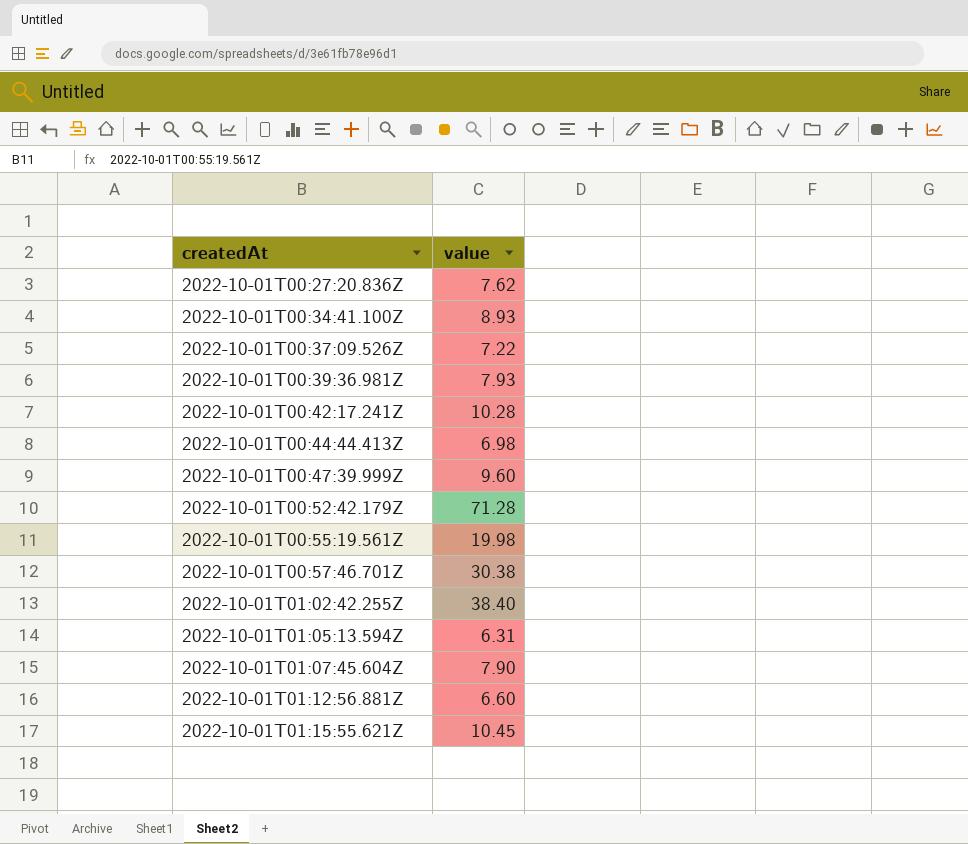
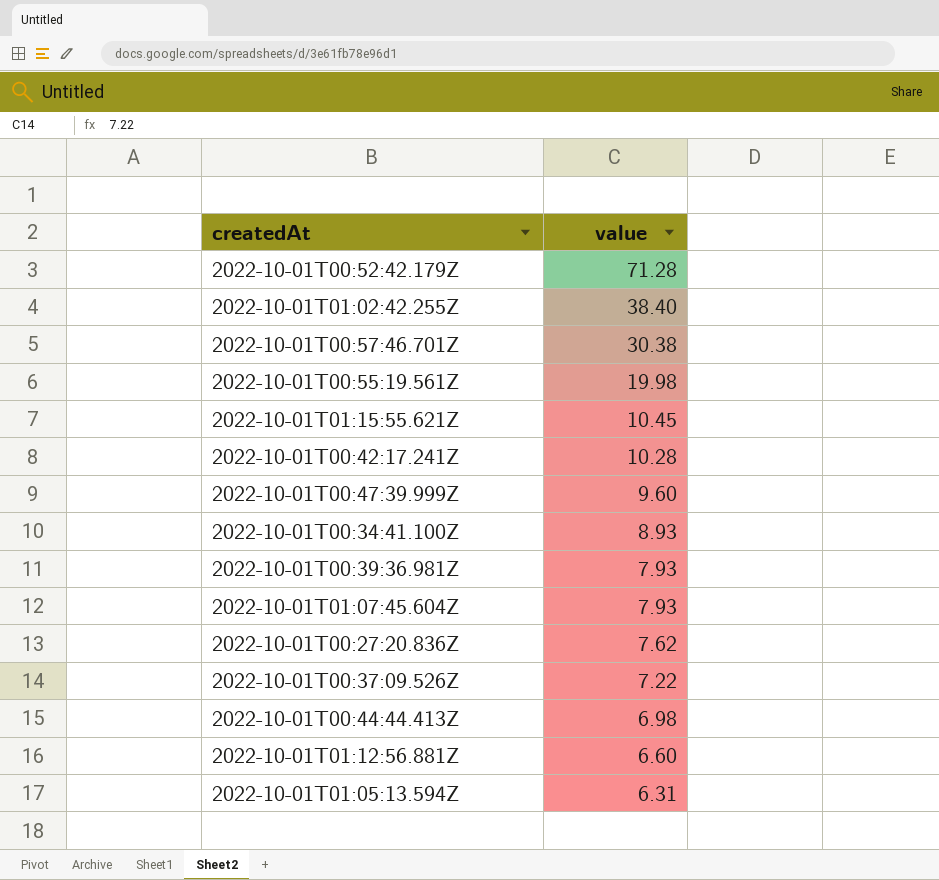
row order: createdAt ascending -> value descending
2022-10-01T01:07:45.604Z | value: 7.90 -> 7.93

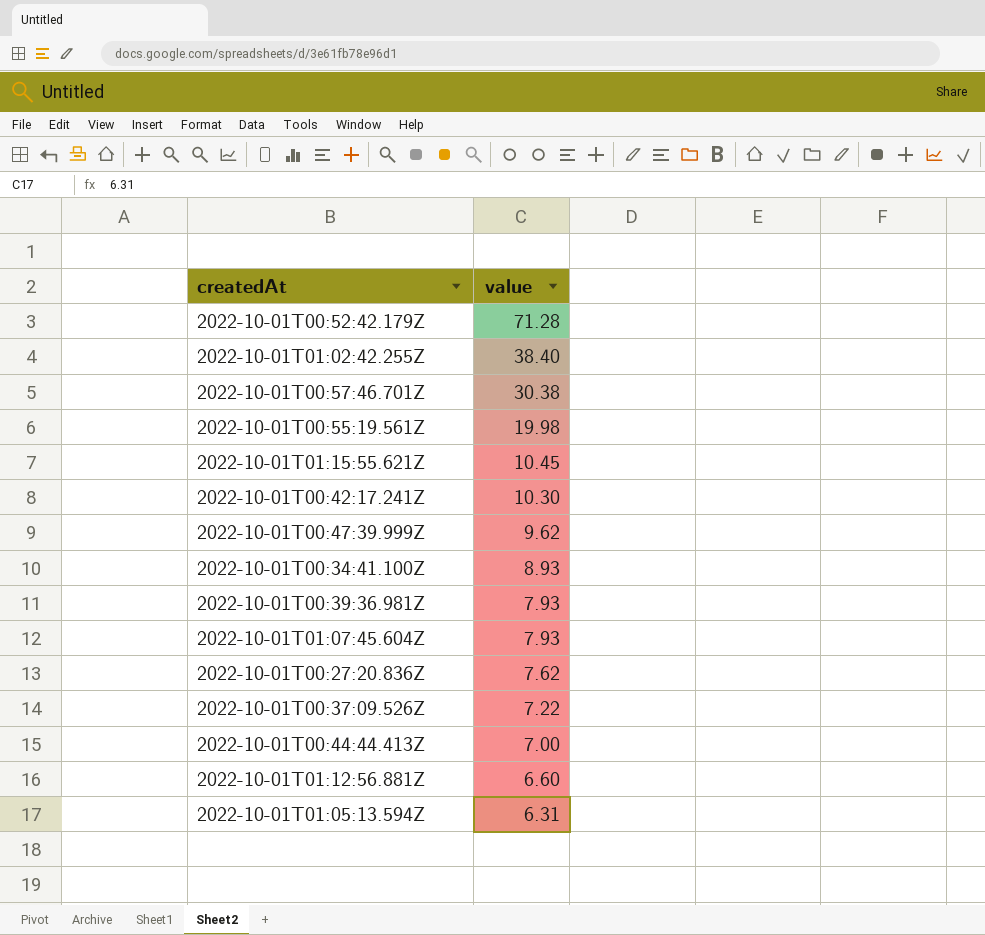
2022-10-01T00:42:17.241Z | value: 10.28 -> 10.30
2022-10-01T00:47:39.999Z | value: 9.60 -> 9.62
2022-10-01T00:44:44.413Z | value: 6.98 -> 7.00

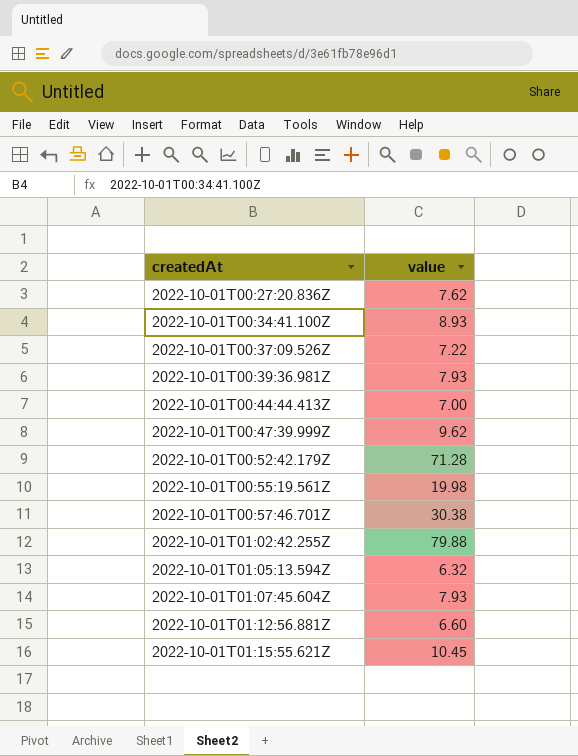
row order: value descending -> createdAt ascending
row 2022-10-01T00:42:17.241Z: 10.30 -> none
2022-10-01T01:02:42.255Z | value: 38.40 -> 79.88
2022-10-01T01:05:13.594Z | value: 6.31 -> 6.32

